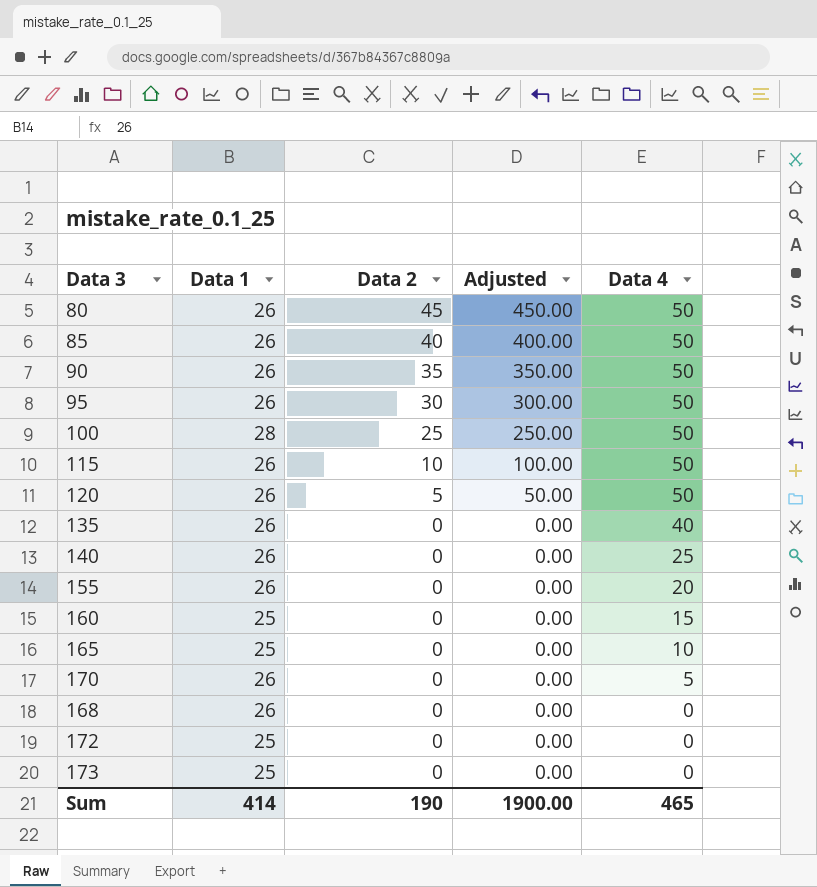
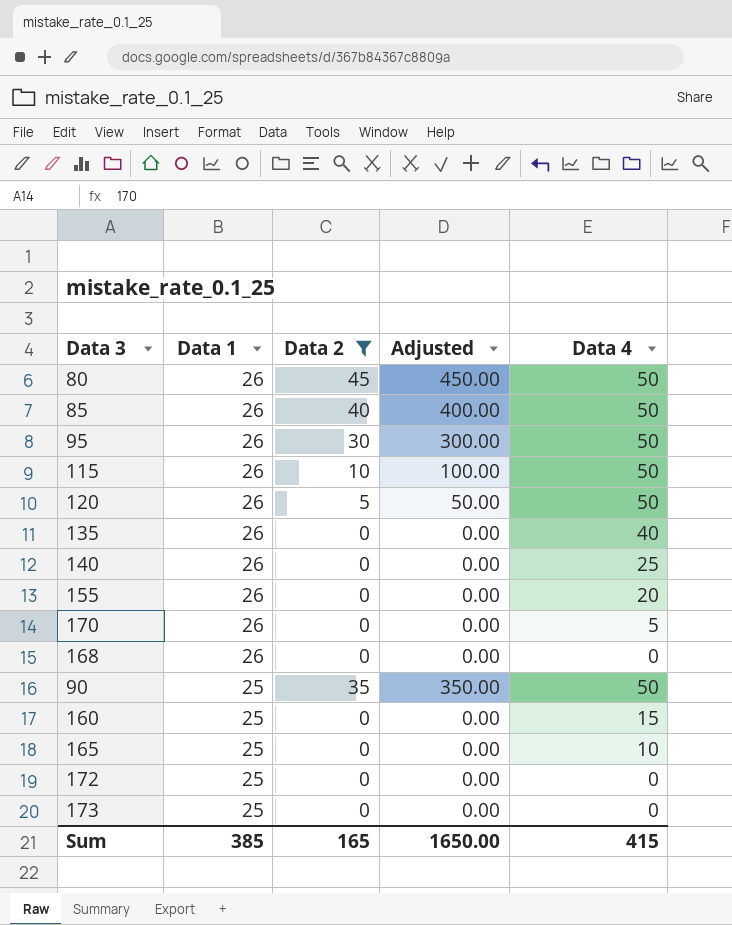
filter: none -> Data 2 != 25
row order: Data 2 descending -> Data 1 descending
90 | Data 1: 26 -> 25
Sum | Data 1: 414 -> 385
Sum | Data 2: 190 -> 165
Sum | Adjusted: 1900.00 -> 1650.00
Sum | Data 4: 465 -> 415

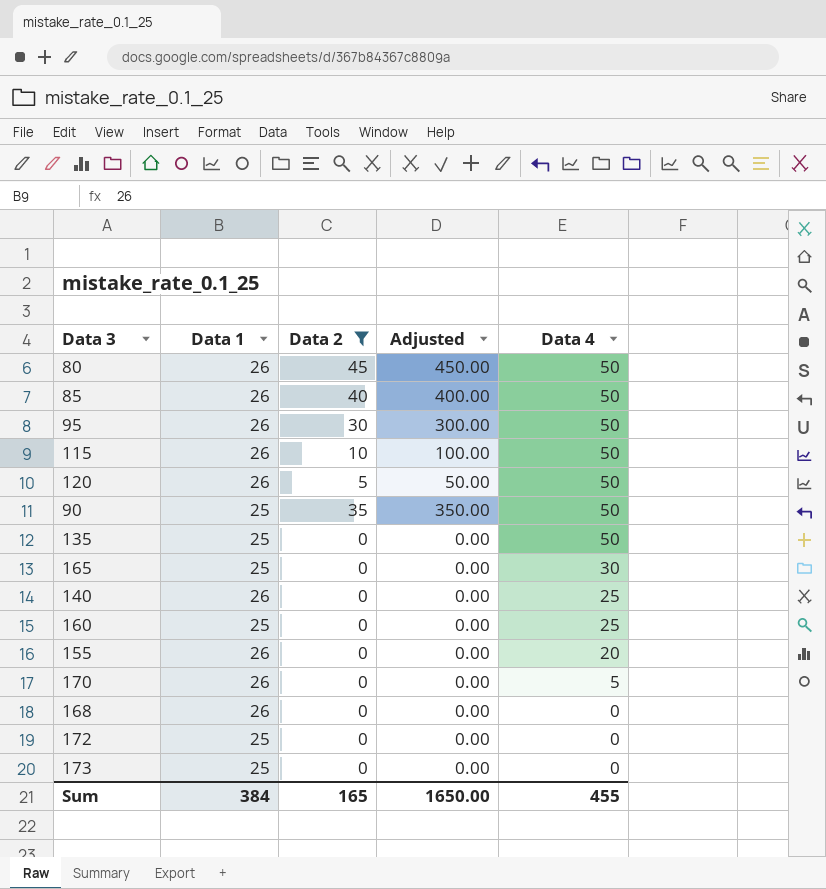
row order: Data 1 descending -> Data 4 descending
135 | Data 1: 26 -> 25
135 | Data 4: 40 -> 50
165 | Data 4: 10 -> 30
160 | Data 4: 15 -> 25
Sum | Data 1: 385 -> 384
Sum | Data 4: 415 -> 455

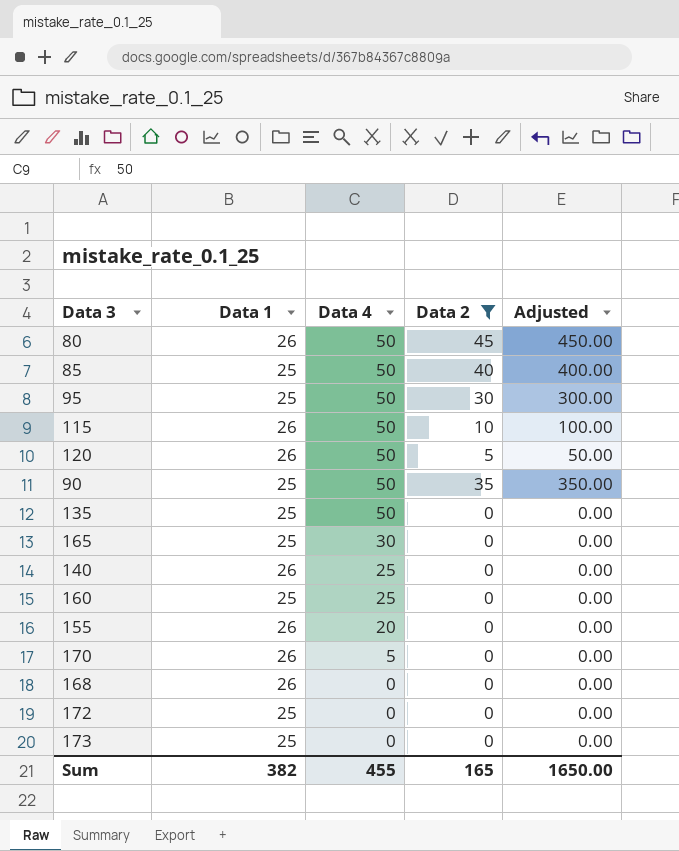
column Data 4 | position: 5 -> 3
85 | Data 1: 26 -> 25
95 | Data 1: 26 -> 25
Sum | Data 1: 384 -> 382

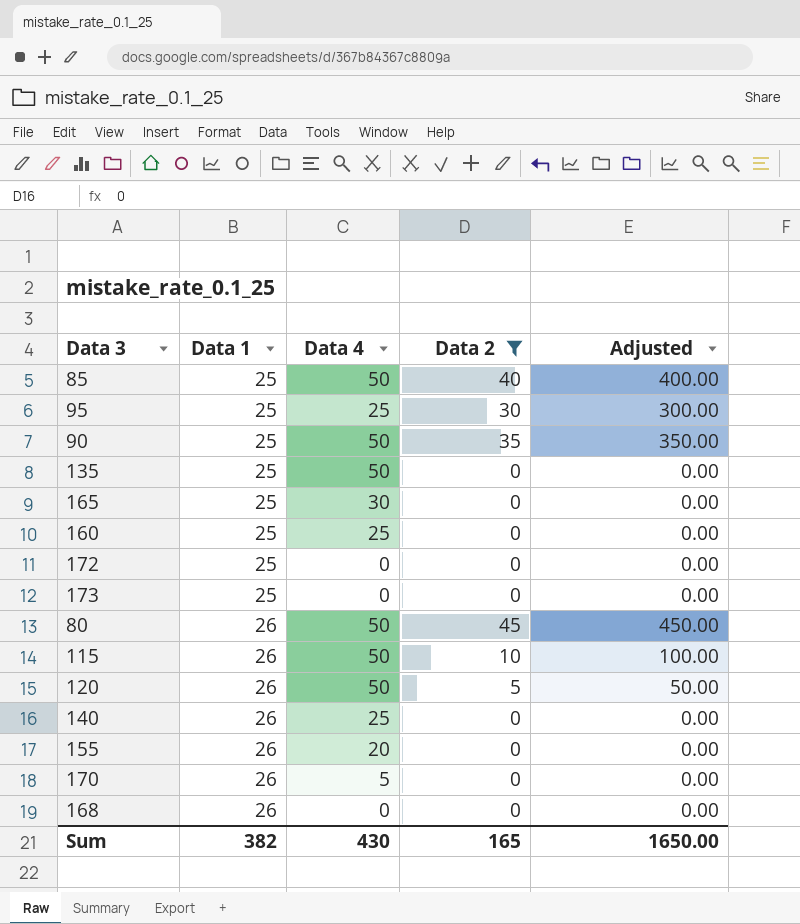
row order: Data 4 descending -> Data 1 ascending
95 | Data 4: 50 -> 25
Sum | Data 4: 455 -> 430

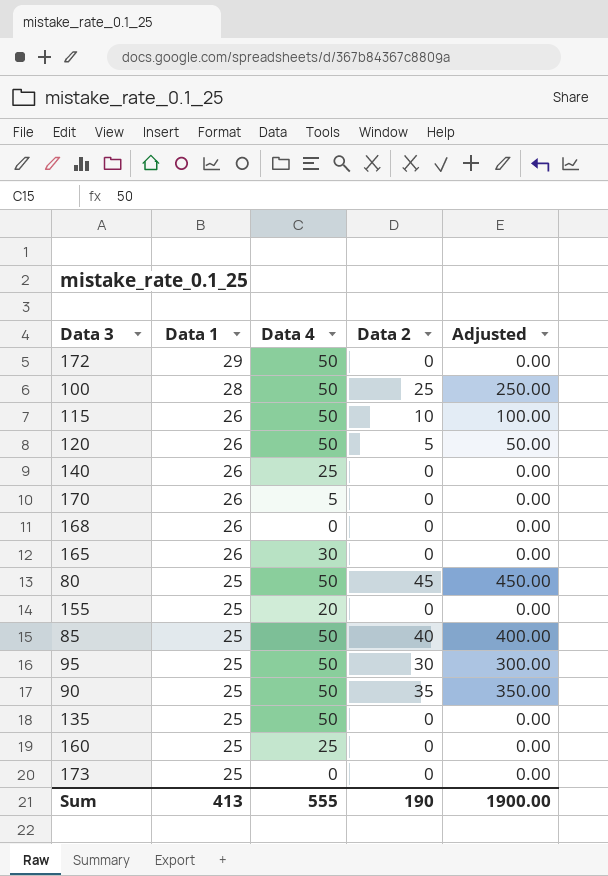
filter: Data 2 != 25 -> none
row order: Data 1 ascending -> Data 1 descending
172 | Data 1: 25 -> 29
172 | Data 4: 0 -> 50
165 | Data 1: 25 -> 26
80 | Data 1: 26 -> 25
155 | Data 1: 26 -> 25
95 | Data 4: 25 -> 50
Sum | Data 1: 382 -> 413
Sum | Data 4: 430 -> 555
Sum | Data 2: 165 -> 190
Sum | Adjusted: 1650.00 -> 1900.00

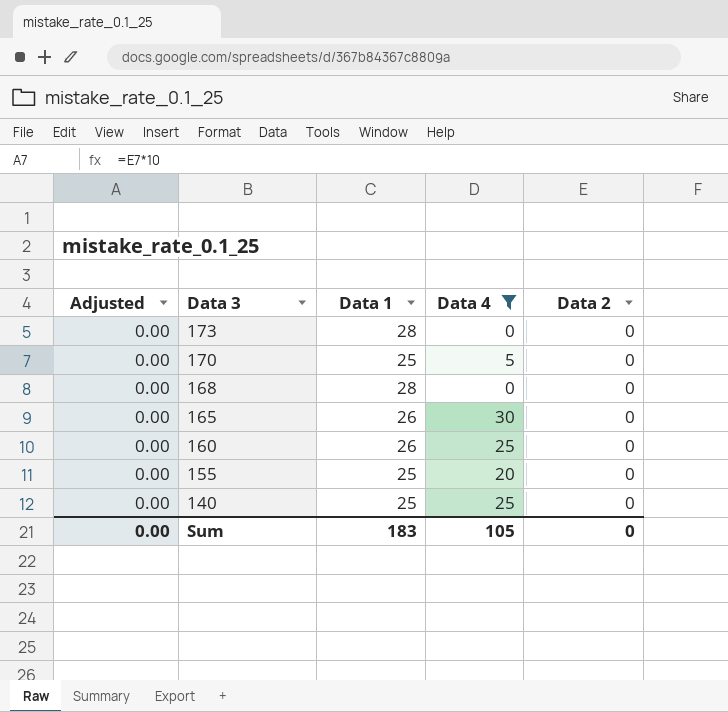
filter: none -> Data 4 != 50
row order: Data 1 descending -> Data 3 descending
column Adjusted | position: 5 -> 1
173 | Data 1: 25 -> 28
170 | Data 1: 26 -> 25
168 | Data 1: 26 -> 28
160 | Data 1: 25 -> 26
140 | Data 1: 26 -> 25
Sum | Adjusted: 1900.00 -> 0.00
Sum | Data 1: 413 -> 183
Sum | Data 4: 555 -> 105
Sum | Data 2: 190 -> 0

